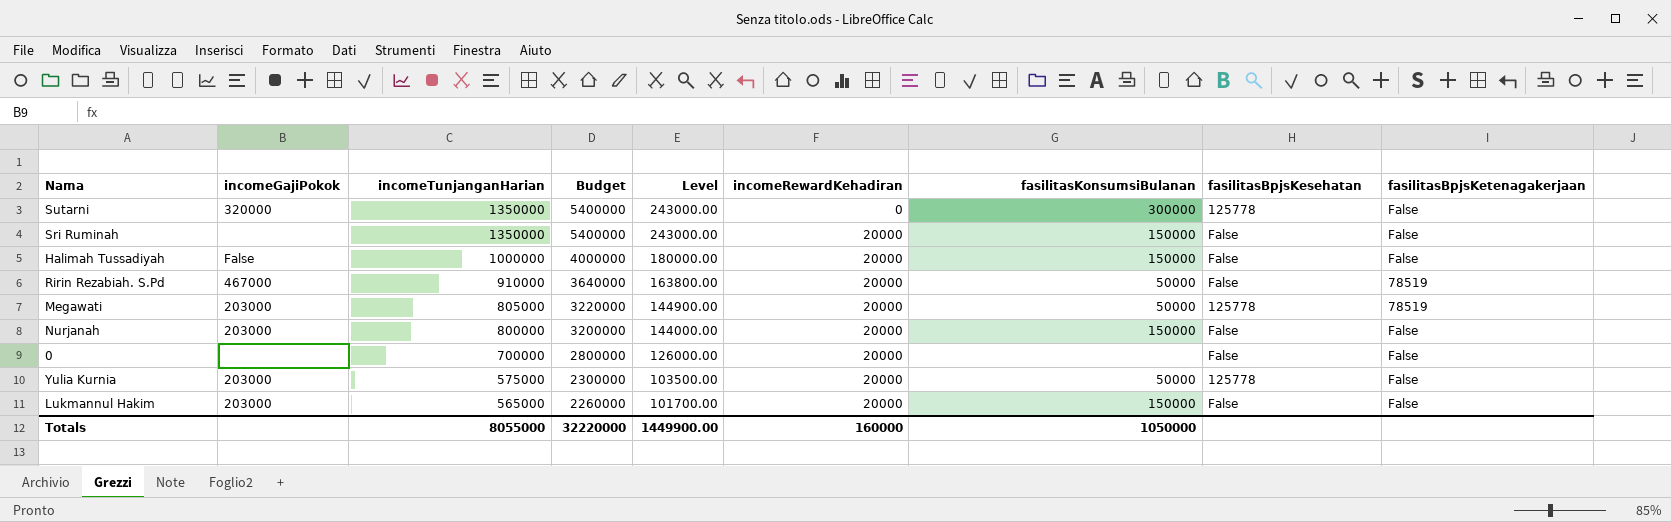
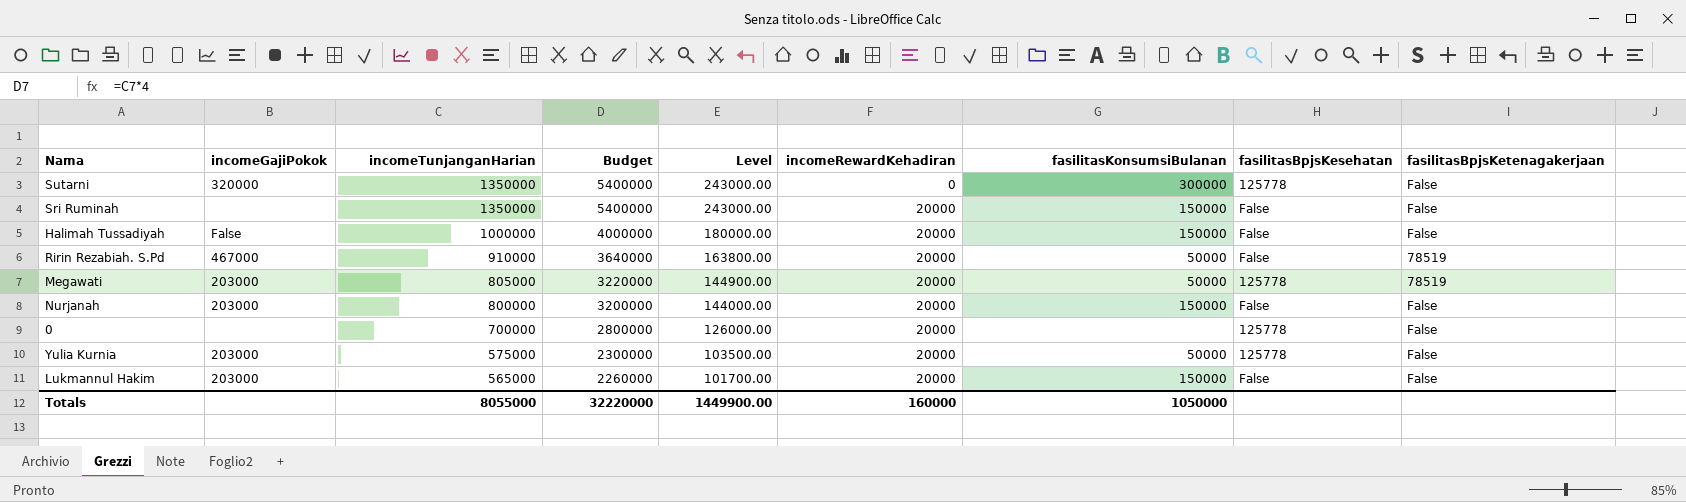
0 | fasilitasBpjsKesehatan: False -> 125778

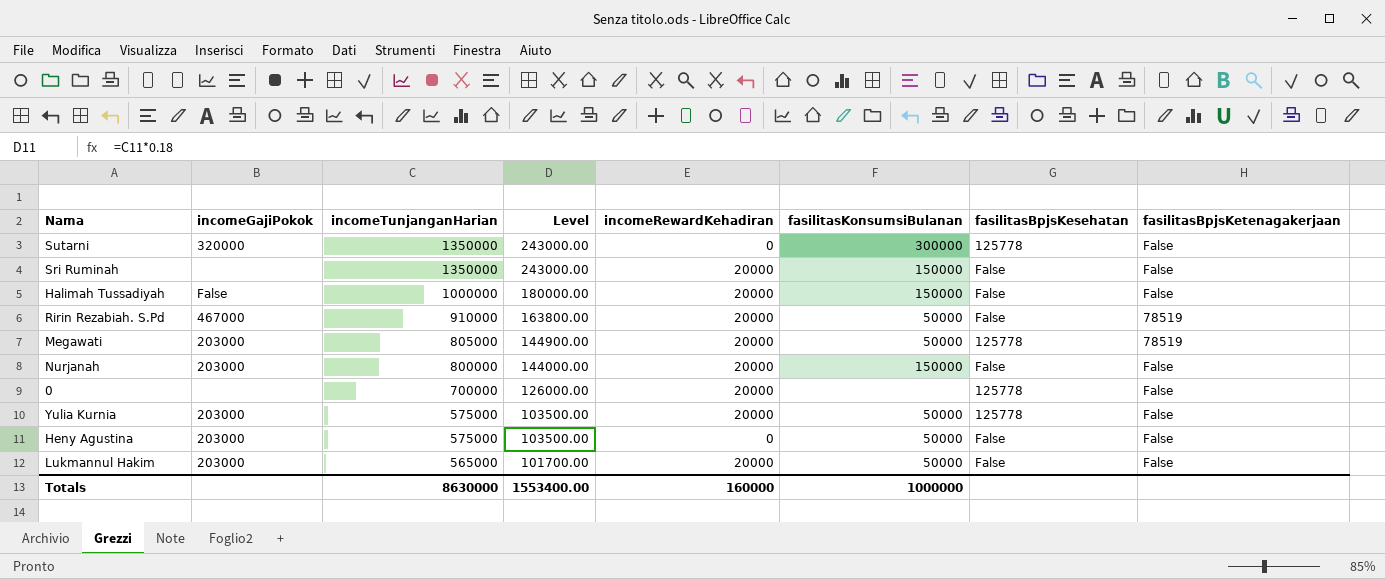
column Budget | formula: [incomeTunjanganHarian] * 4 -> none
row Heny Agustina: none -> 203000 | 575000 | 103500.00 | 0 | 50000 | False | False
Lukmannul Hakim | fasilitasKonsumsiBulanan: 150000 -> 50000
Totals | incomeTunjanganHarian: 8055000 -> 8630000
Totals | Level: 1449900.00 -> 1553400.00
Totals | fasilitasKonsumsiBulanan: 1050000 -> 1000000

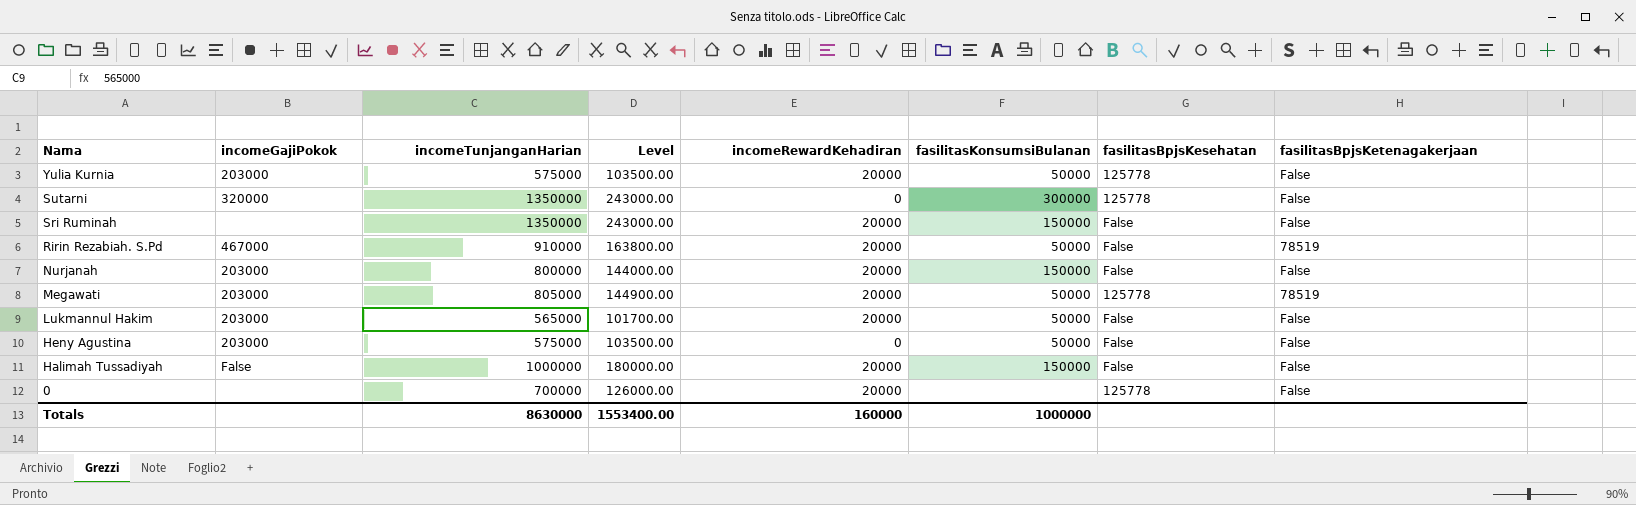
row order: incomeTunjanganHarian descending -> Nama descending

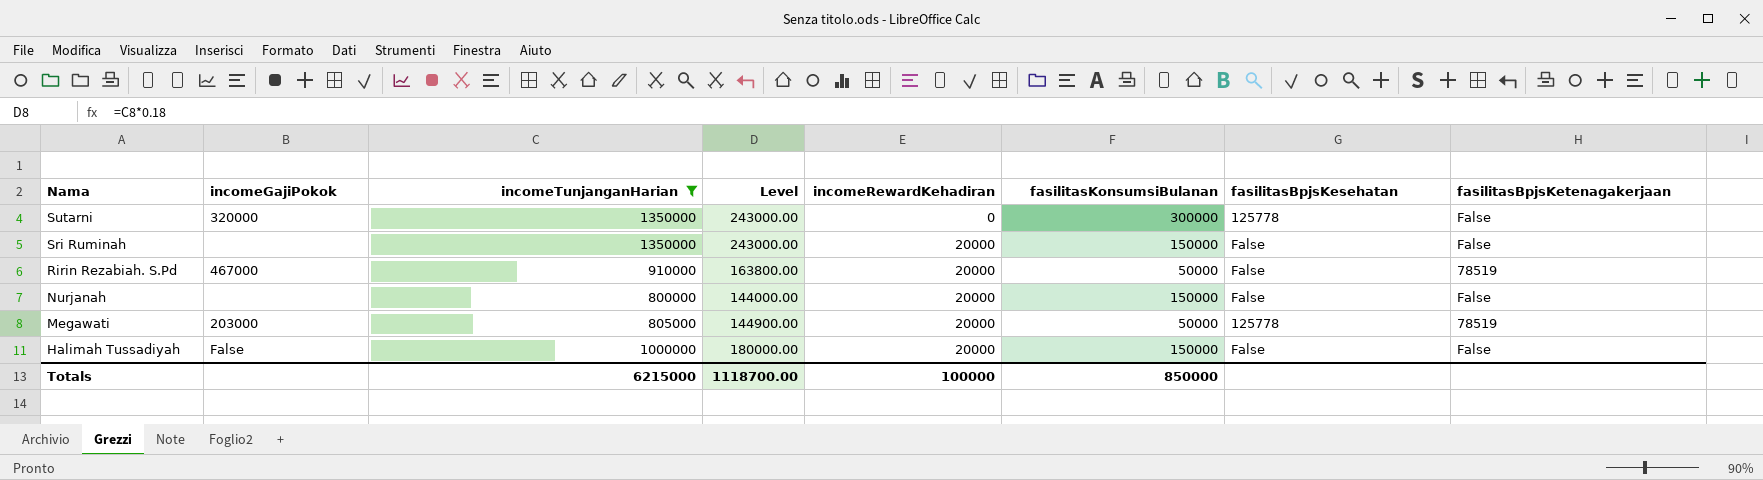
filter: none -> incomeTunjanganHarian >= 800000
Nurjanah | incomeGajiPokok: 203000 -> none
Totals | incomeTunjanganHarian: 8630000 -> 6215000
Totals | Level: 1553400.00 -> 1118700.00
Totals | incomeRewardKehadiran: 160000 -> 100000
Totals | fasilitasKonsumsiBulanan: 1000000 -> 850000

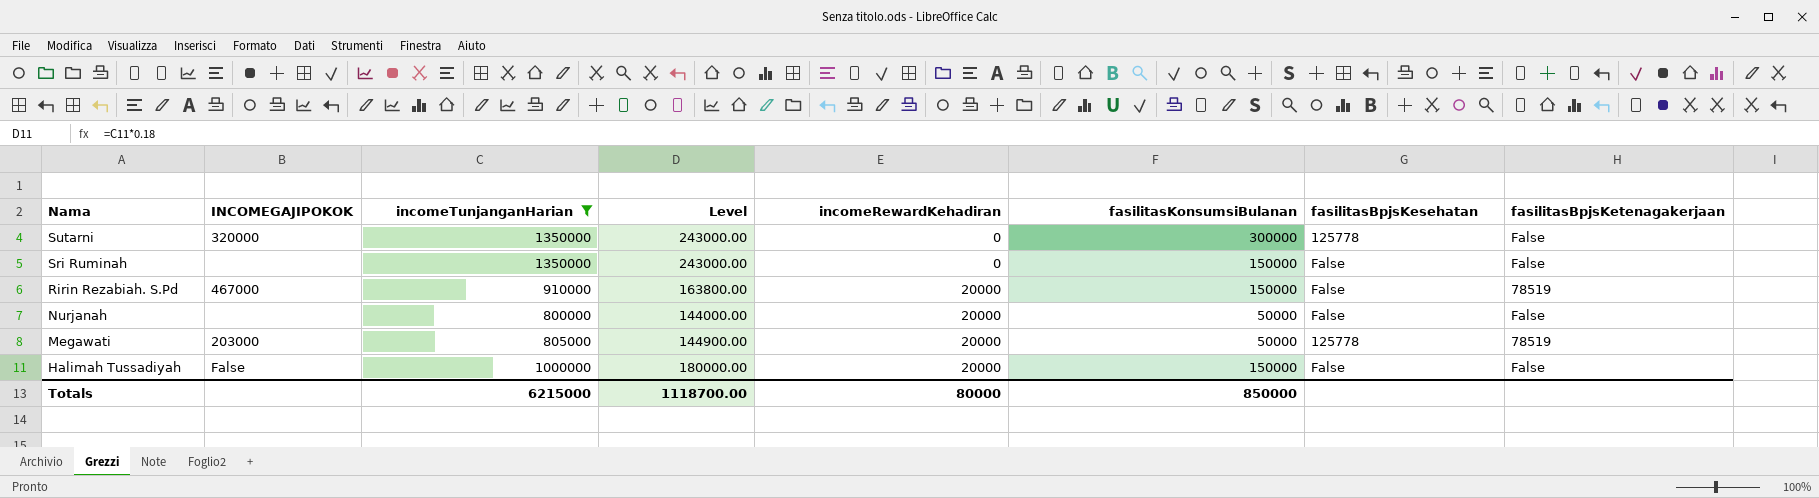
column name: incomeGajiPokok -> INCOMEGAJIPOKOK
Sri Ruminah | incomeRewardKehadiran: 20000 -> 0
Ririn Rezabiah. S.Pd | fasilitasKonsumsiBulanan: 50000 -> 150000
Nurjanah | fasilitasKonsumsiBulanan: 150000 -> 50000
Totals | incomeRewardKehadiran: 100000 -> 80000

